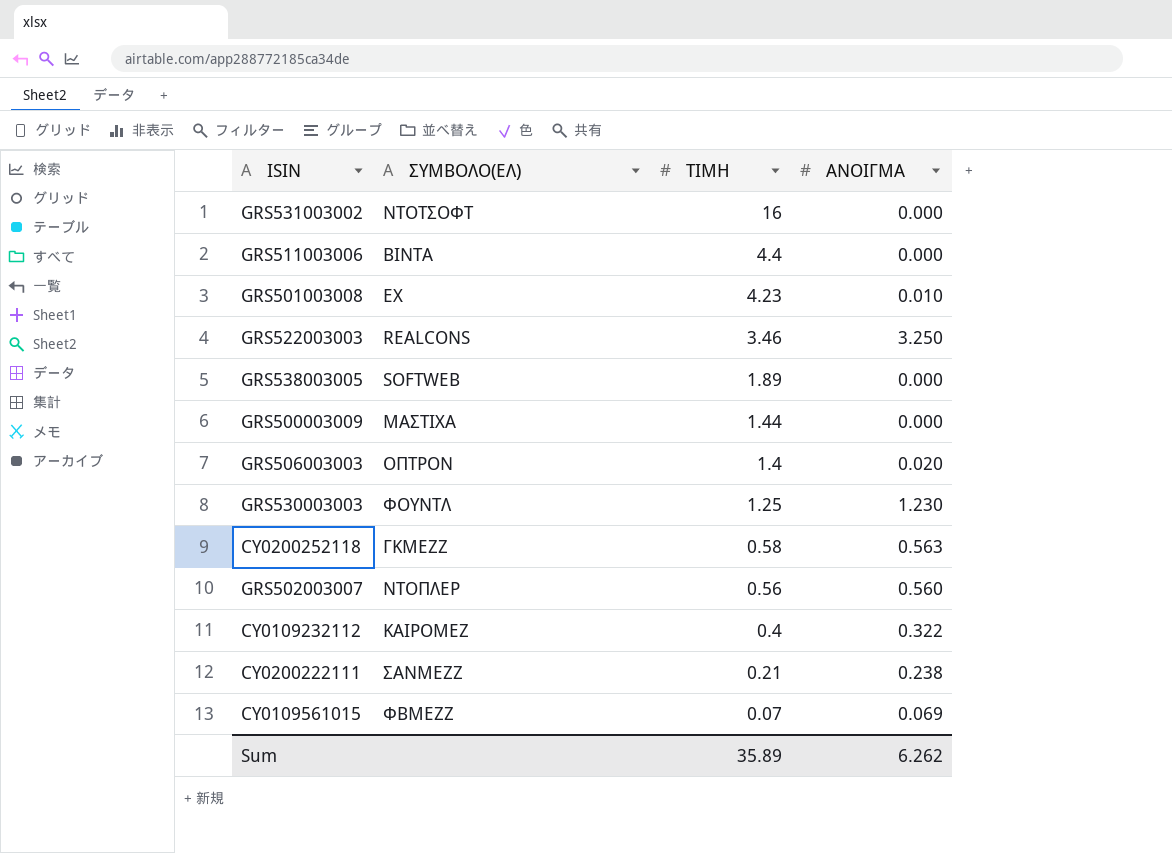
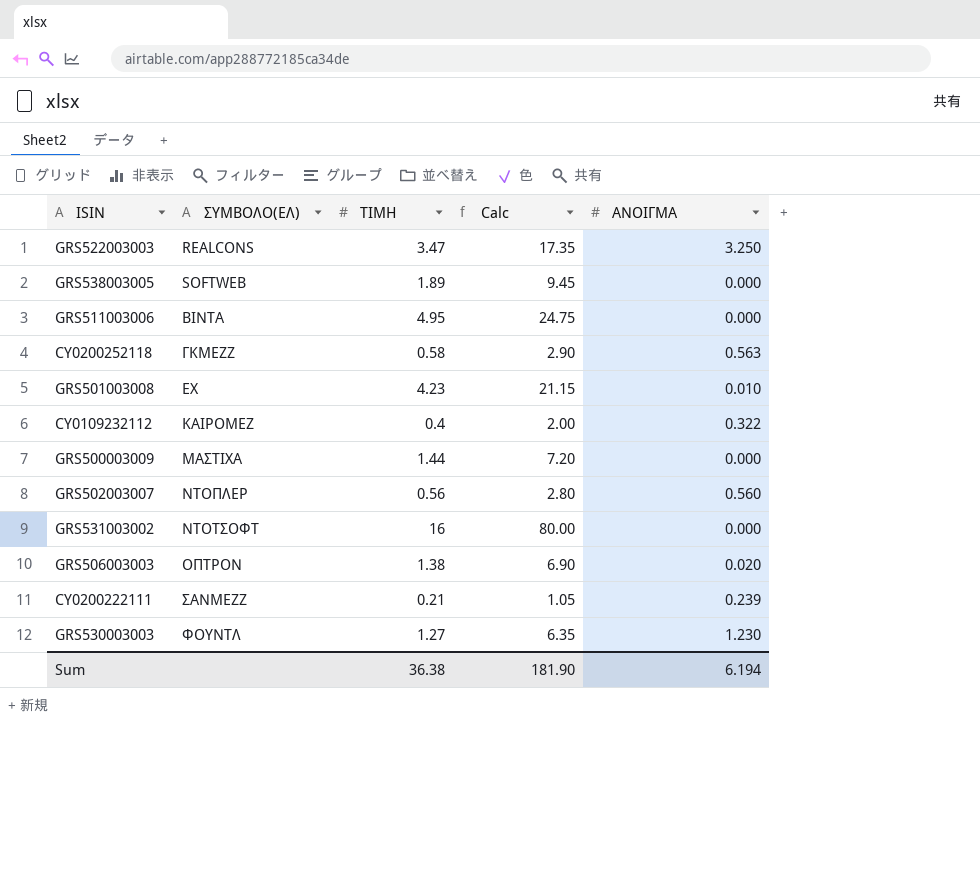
row order: ΤΙΜΗ descending -> ΣΥΜΒΟΛΟ(ΕΛ) ascending
column Calc | formula: none -> [ΤΙΜΗ] * 5
row CY0109561015: ΦΒΜΕΖΖ | 0.07 | 0.069 -> none
GRS522003003 | ΤΙΜΗ: 3.46 -> 3.47
GRS511003006 | ΤΙΜΗ: 4.4 -> 4.95
GRS506003003 | ΤΙΜΗ: 1.4 -> 1.38
CY0200222111 | ΑΝΟΙΓΜΑ: 0.238 -> 0.239
GRS530003003 | ΤΙΜΗ: 1.25 -> 1.27
Sum | ΤΙΜΗ: 35.89 -> 36.38
Sum | ΑΝΟΙΓΜΑ: 6.262 -> 6.194

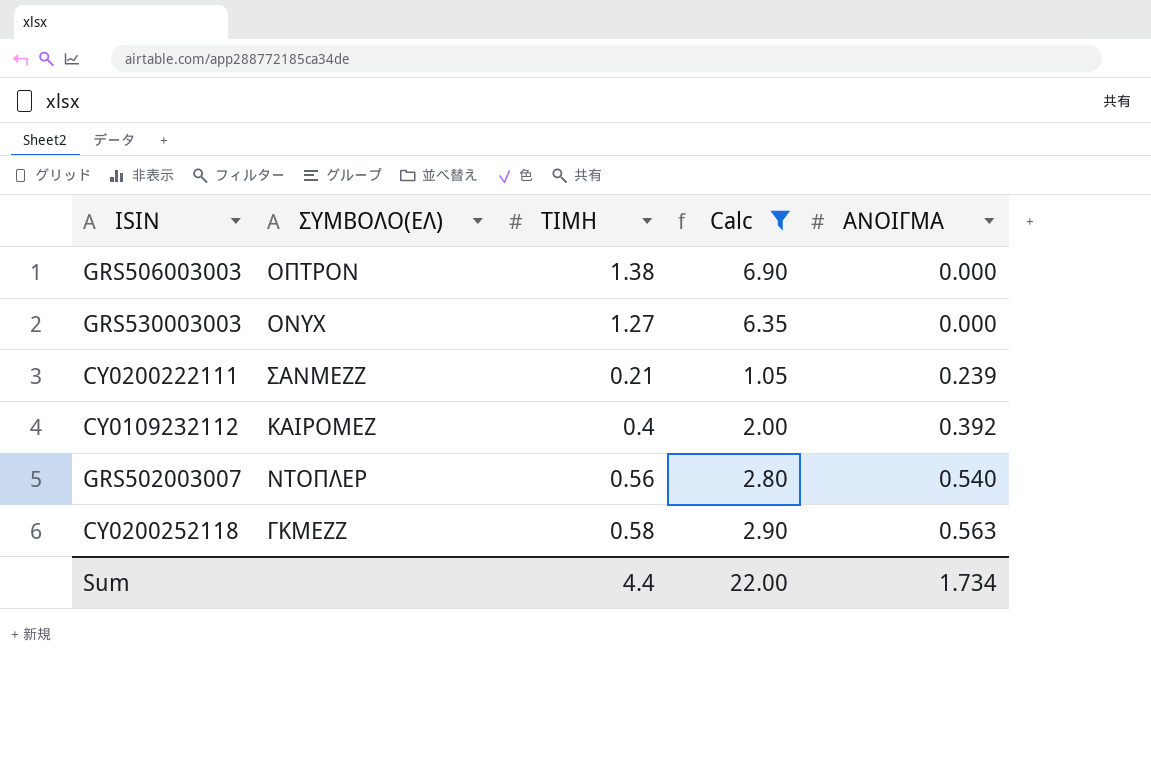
filter: none -> Calc <= 6.90
row order: ΣΥΜΒΟΛΟ(ΕΛ) ascending -> ΑΝΟΙΓΜΑ ascending
GRS506003003 | ΑΝΟΙΓΜΑ: 0.020 -> 0.000
GRS530003003 | ΣΥΜΒΟΛΟ(ΕΛ): ΦΟΥΝΤΛ -> ONYX
GRS530003003 | ΑΝΟΙΓΜΑ: 1.230 -> 0.000
CY0109232112 | ΑΝΟΙΓΜΑ: 0.322 -> 0.392
GRS502003007 | ΑΝΟΙΓΜΑ: 0.560 -> 0.540
Sum | ΤΙΜΗ: 36.38 -> 4.4
Sum | Calc: 181.90 -> 22.00
Sum | ΑΝΟΙΓΜΑ: 6.194 -> 1.734

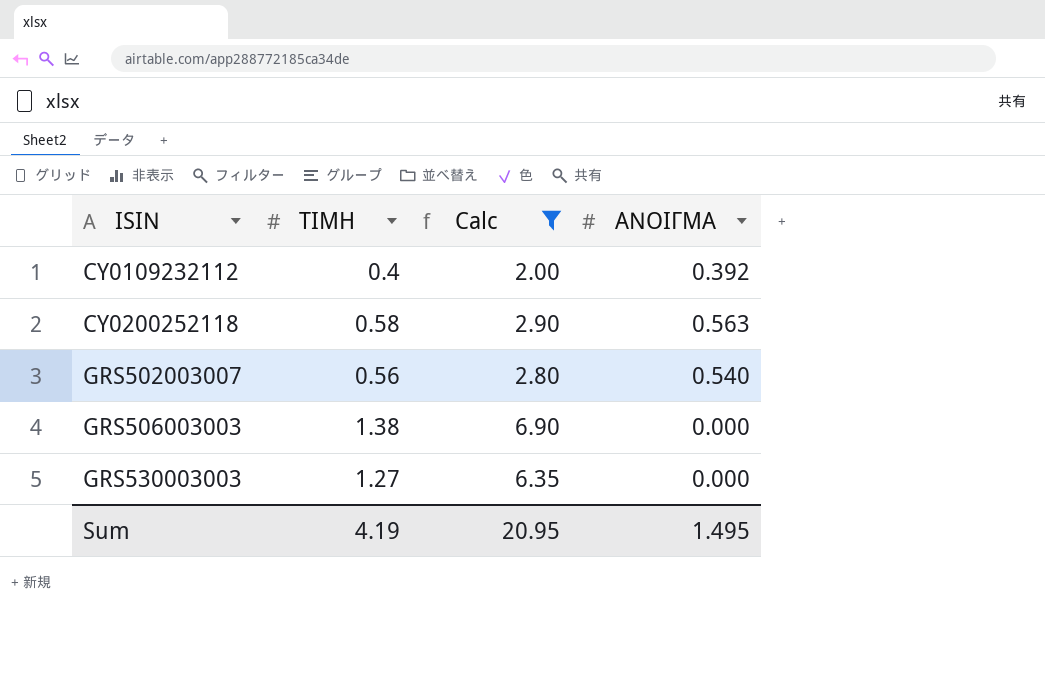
row order: ΑΝΟΙΓΜΑ ascending -> ISIN ascending
column ΣΥΜΒΟΛΟ(ΕΛ) | position: 2 -> none
row CY0200222111: ΣΑΝΜΕΖΖ | 0.21 | 1.05 | 0.239 -> none
Sum | ΤΙΜΗ: 4.4 -> 4.19
Sum | Calc: 22.00 -> 20.95
Sum | ΑΝΟΙΓΜΑ: 1.734 -> 1.495

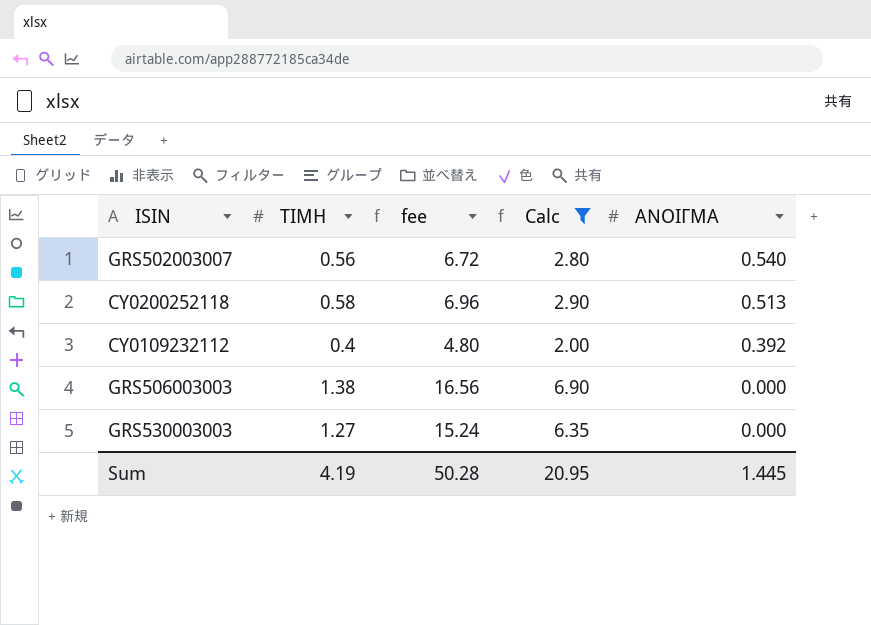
row order: ISIN ascending -> ΑΝΟΙΓΜΑ descending
column fee | formula: none -> [ΤΙΜΗ] * 12
CY0200252118 | ΑΝΟΙΓΜΑ: 0.563 -> 0.513
Sum | ΑΝΟΙΓΜΑ: 1.495 -> 1.445

